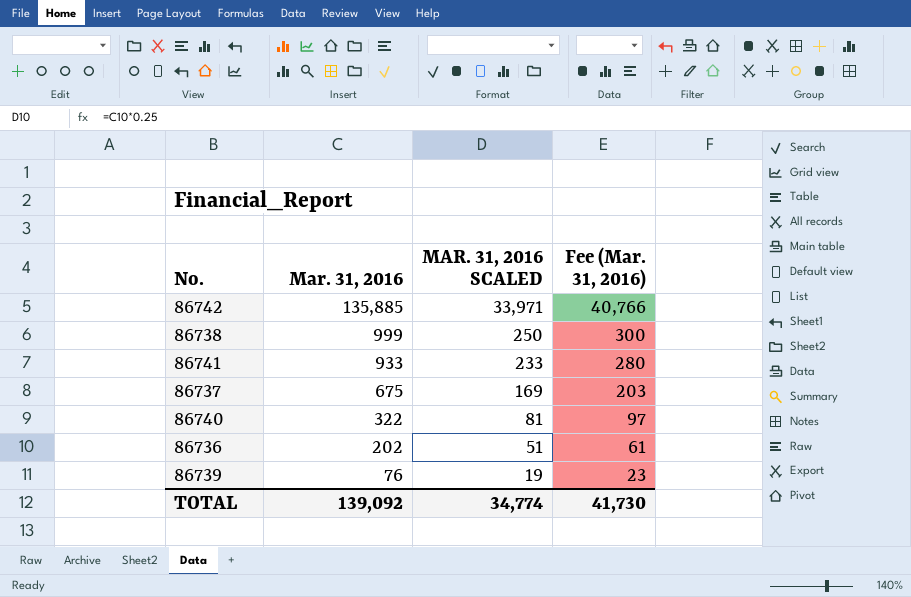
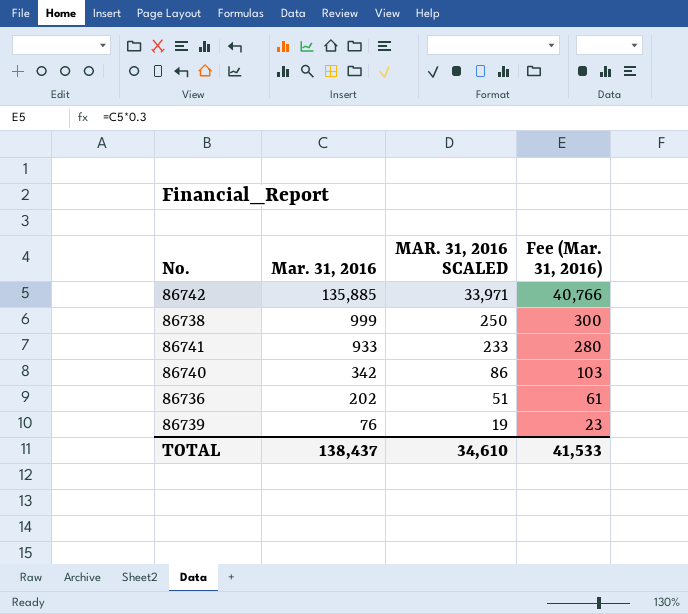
row 86737: 675 | 169 | 203 -> none
86740 | Mar. 31, 2016: 322 -> 342
86740 | MAR. 31, 2016 SCALED: 81 -> 86
86740 | Fee (Mar. 31, 2016): 97 -> 103
TOTAL | Mar. 31, 2016: 139,092 -> 138,437
TOTAL | MAR. 31, 2016 SCALED: 34,774 -> 34,610
TOTAL | Fee (Mar. 31, 2016): 41,730 -> 41,533

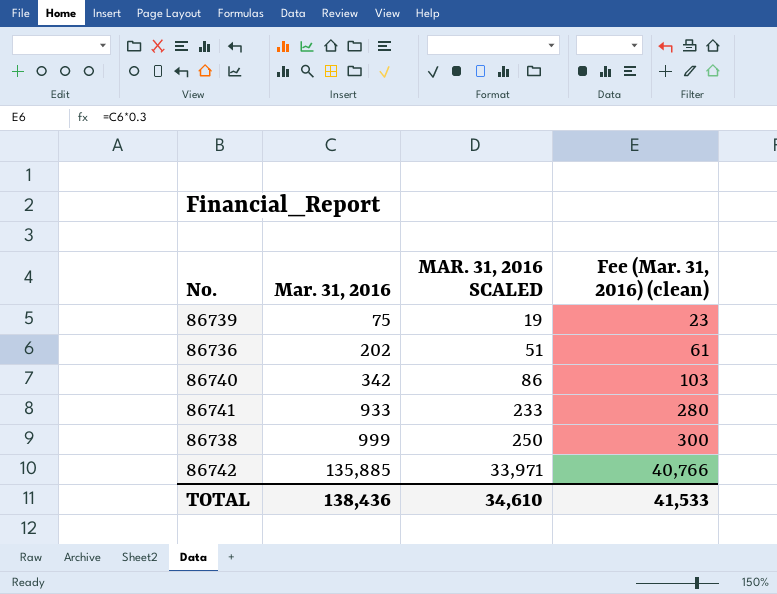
row order: Mar. 31, 2016 descending -> Mar. 31, 2016 ascending
column name: Fee (Mar. 31, 2016) -> Fee (Mar. 31, 2016) (clean)
86739 | Mar. 31, 2016: 76 -> 75
TOTAL | Mar. 31, 2016: 138,437 -> 138,436

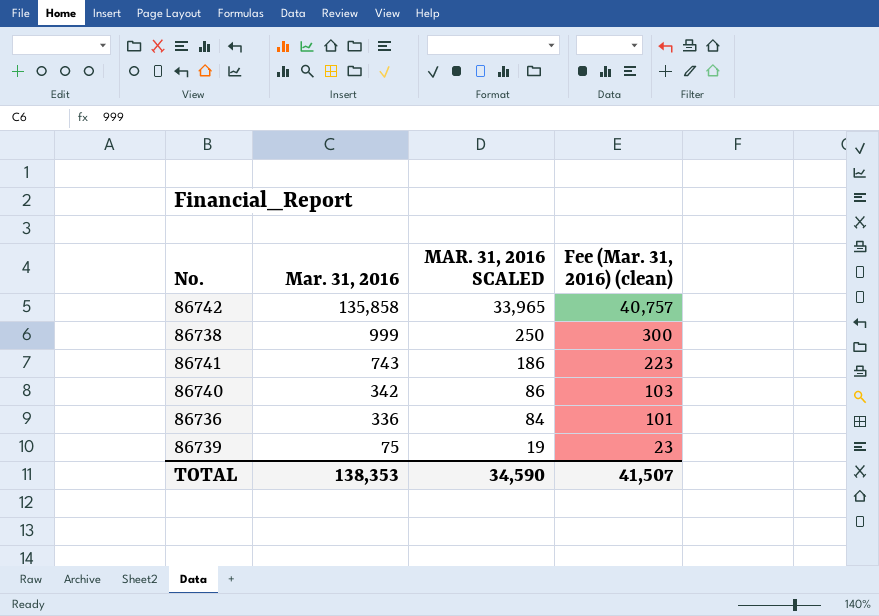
row order: Mar. 31, 2016 ascending -> Mar. 31, 2016 descending
86742 | Mar. 31, 2016: 135,885 -> 135,858
86742 | MAR. 31, 2016 SCALED: 33,971 -> 33,965
86742 | Fee (Mar. 31, 2016) (clean): 40,766 -> 40,757
86741 | Mar. 31, 2016: 933 -> 743
86741 | MAR. 31, 2016 SCALED: 233 -> 186
86741 | Fee (Mar. 31, 2016) (clean): 280 -> 223
86736 | Mar. 31, 2016: 202 -> 336
86736 | MAR. 31, 2016 SCALED: 51 -> 84
86736 | Fee (Mar. 31, 2016) (clean): 61 -> 101
TOTAL | Mar. 31, 2016: 138,436 -> 138,353
TOTAL | MAR. 31, 2016 SCALED: 34,610 -> 34,590
TOTAL | Fee (Mar. 31, 2016) (clean): 41,533 -> 41,507

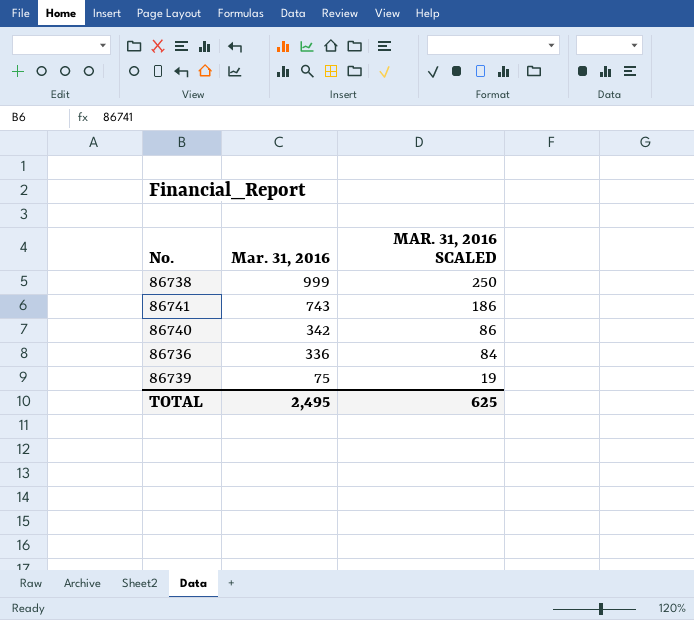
column Fee (Mar. 31, 2016) (clean) | formula: [Mar. 31, 2016] * 0.3 -> none
row 86742: 135,858 | 33,965 | 40,757 -> none
TOTAL | Mar. 31, 2016: 138,353 -> 2,495
TOTAL | MAR. 31, 2016 SCALED: 34,590 -> 625

